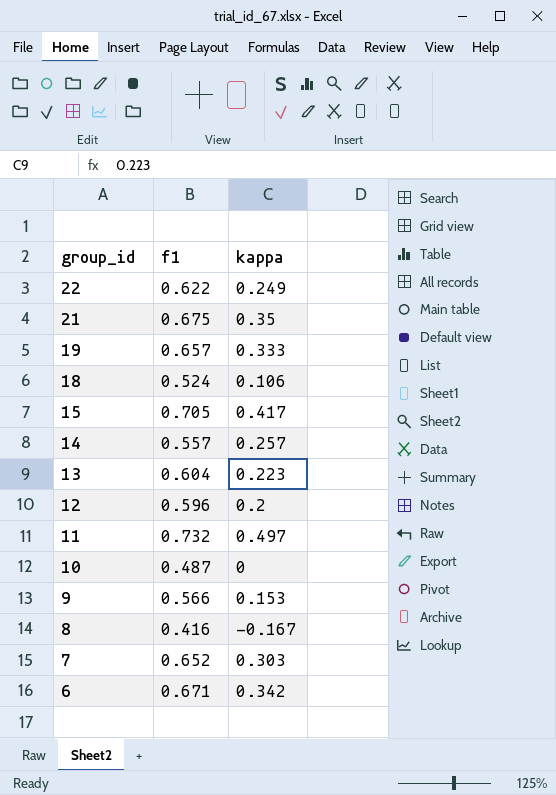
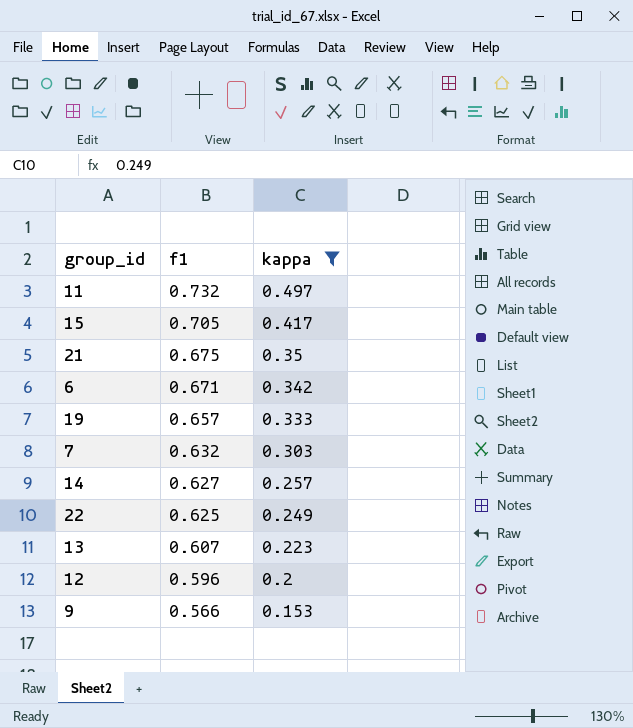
filter: none -> kappa >= 0.153
row order: group_id descending -> f1 descending
7 | f1: 0.652 -> 0.632
14 | f1: 0.557 -> 0.627
22 | f1: 0.622 -> 0.625
13 | f1: 0.604 -> 0.607

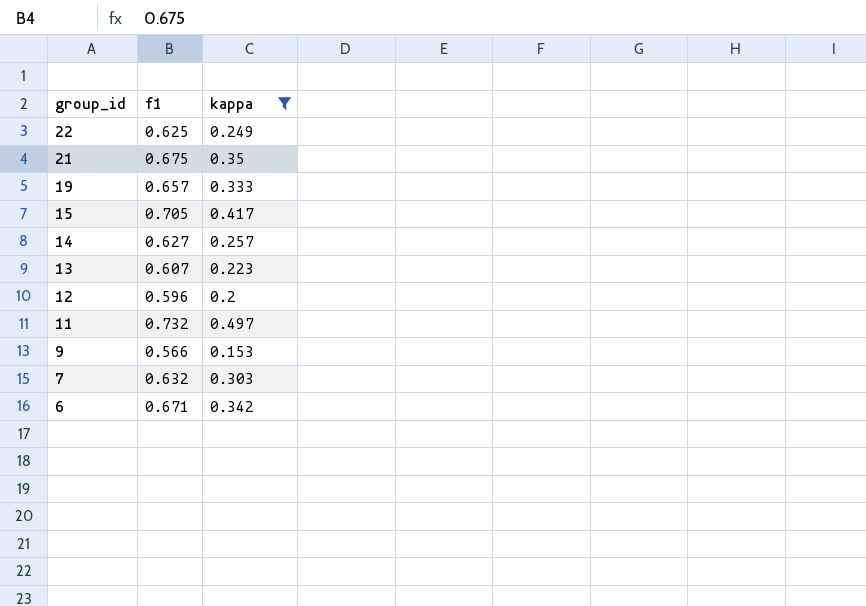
row order: f1 descending -> group_id descending

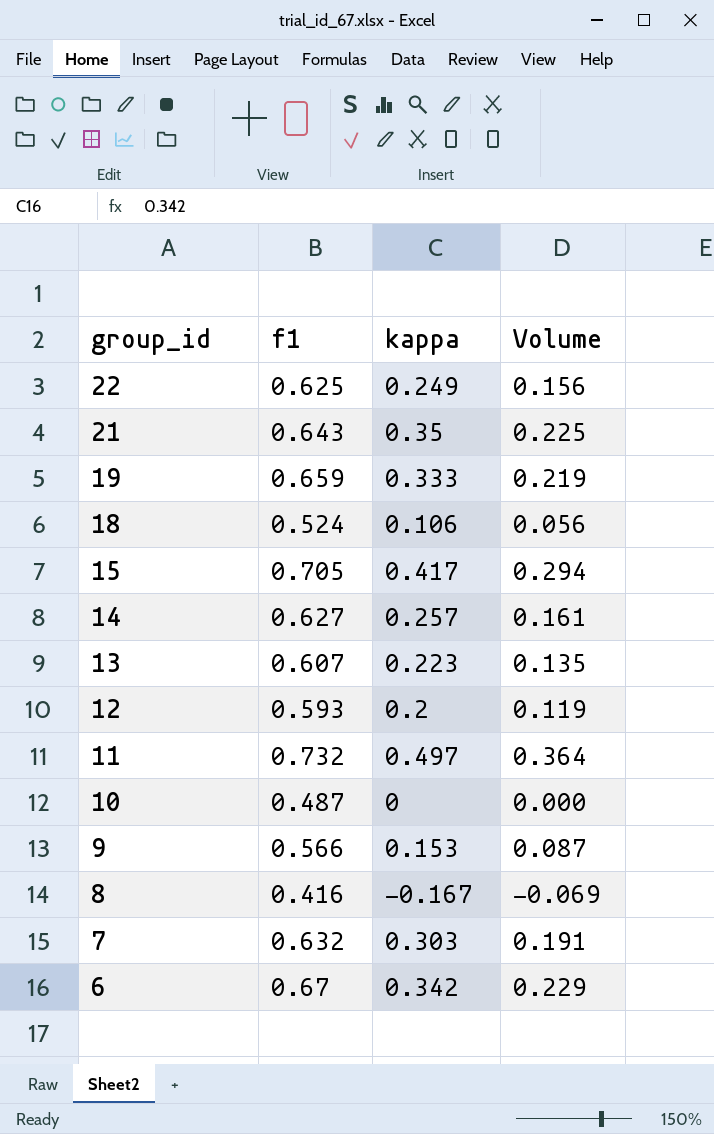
filter: kappa >= 0.153 -> none
column Volume | formula: none -> [f1] * [kappa]
21 | f1: 0.675 -> 0.643
19 | f1: 0.657 -> 0.659
12 | f1: 0.596 -> 0.593
6 | f1: 0.671 -> 0.67

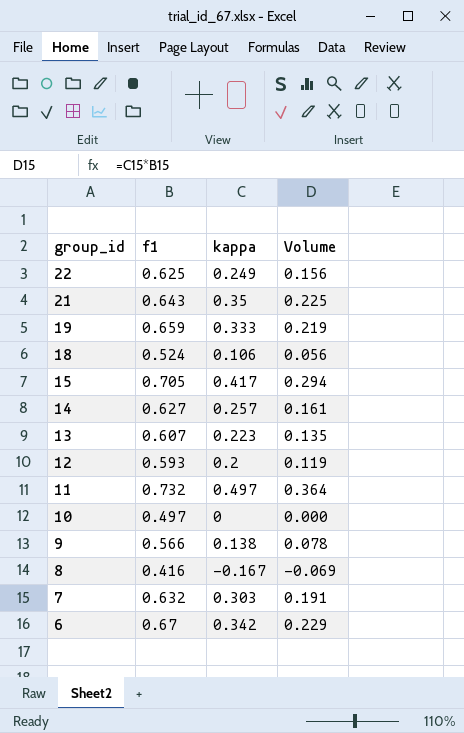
10 | f1: 0.487 -> 0.497
9 | kappa: 0.153 -> 0.138
9 | Volume: 0.087 -> 0.078

